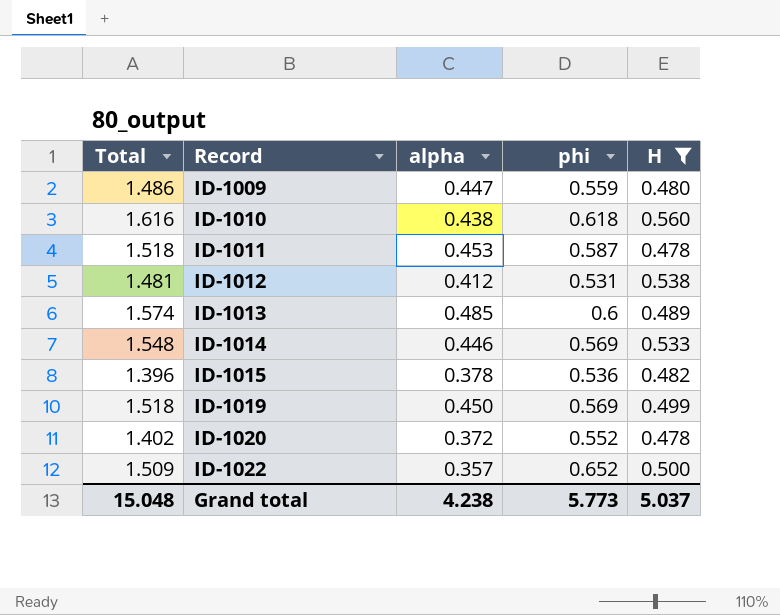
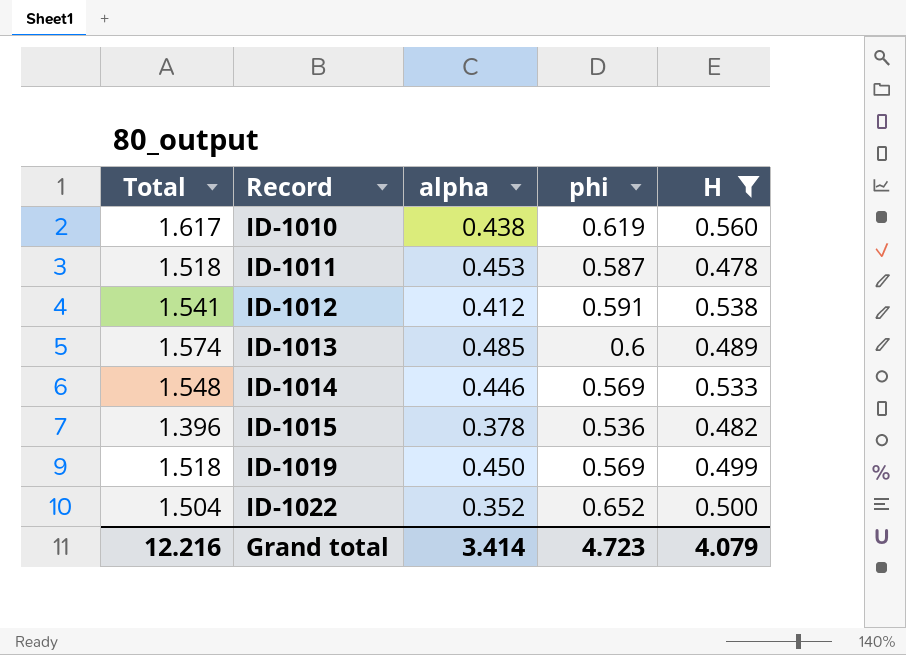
row ID-1009: 1.486 | 0.447 | 0.559 | 0.480 -> none
row ID-1020: 1.402 | 0.372 | 0.552 | 0.478 -> none
ID-1010 | Total: 1.616 -> 1.617
ID-1010 | phi: 0.618 -> 0.619
ID-1012 | Total: 1.481 -> 1.541
ID-1012 | phi: 0.531 -> 0.591
ID-1022 | Total: 1.509 -> 1.504
ID-1022 | alpha: 0.357 -> 0.352
Grand total | Total: 15.048 -> 12.216
Grand total | alpha: 4.238 -> 3.414
Grand total | phi: 5.773 -> 4.723
Grand total | H: 5.037 -> 4.079

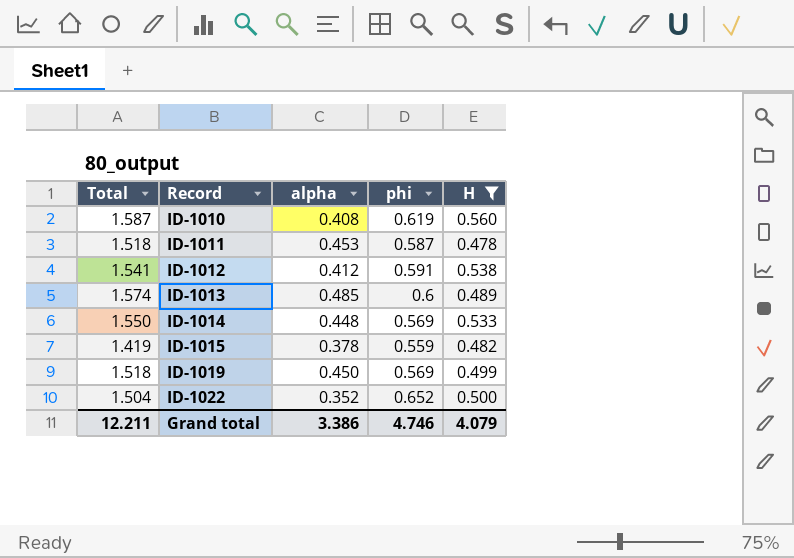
ID-1010 | Total: 1.617 -> 1.587
ID-1010 | alpha: 0.438 -> 0.408
ID-1014 | Total: 1.548 -> 1.550
ID-1014 | alpha: 0.446 -> 0.448
ID-1015 | Total: 1.396 -> 1.419
ID-1015 | phi: 0.536 -> 0.559
Grand total | Total: 12.216 -> 12.211
Grand total | alpha: 3.414 -> 3.386
Grand total | phi: 4.723 -> 4.746

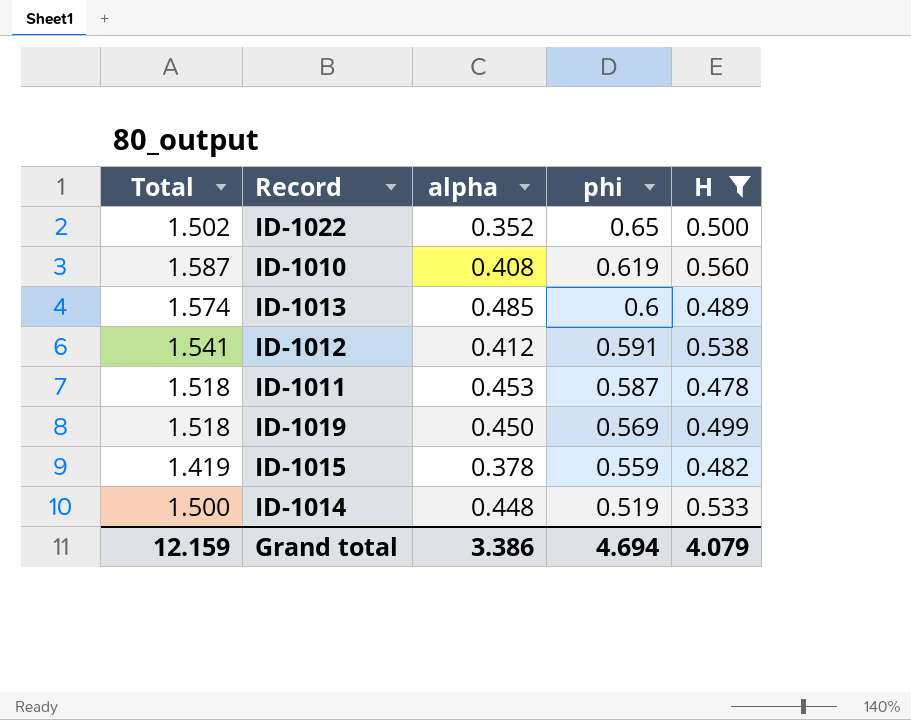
row order: Record ascending -> phi descending
ID-1022 | Total: 1.504 -> 1.502
ID-1022 | phi: 0.652 -> 0.65
ID-1014 | Total: 1.550 -> 1.500
ID-1014 | phi: 0.569 -> 0.519
Grand total | Total: 12.211 -> 12.159
Grand total | phi: 4.746 -> 4.694

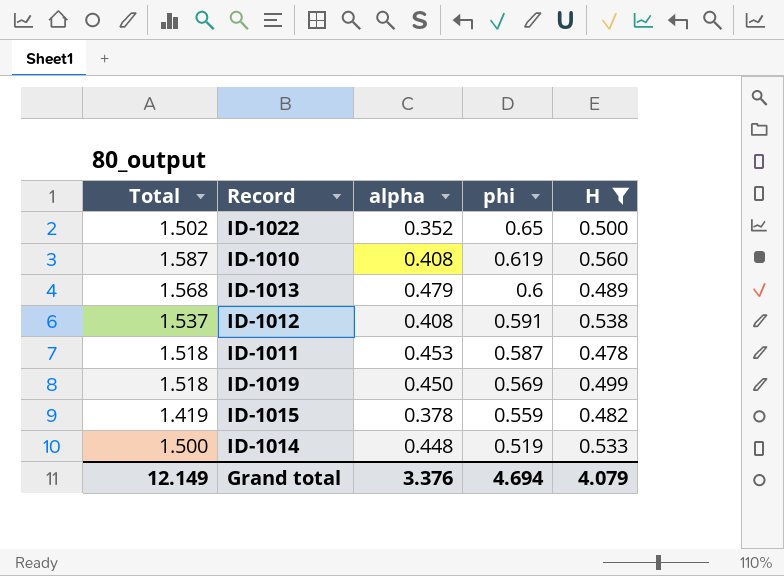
ID-1013 | Total: 1.574 -> 1.568
ID-1013 | alpha: 0.485 -> 0.479
ID-1012 | Total: 1.541 -> 1.537
ID-1012 | alpha: 0.412 -> 0.408
Grand total | Total: 12.159 -> 12.149
Grand total | alpha: 3.386 -> 3.376

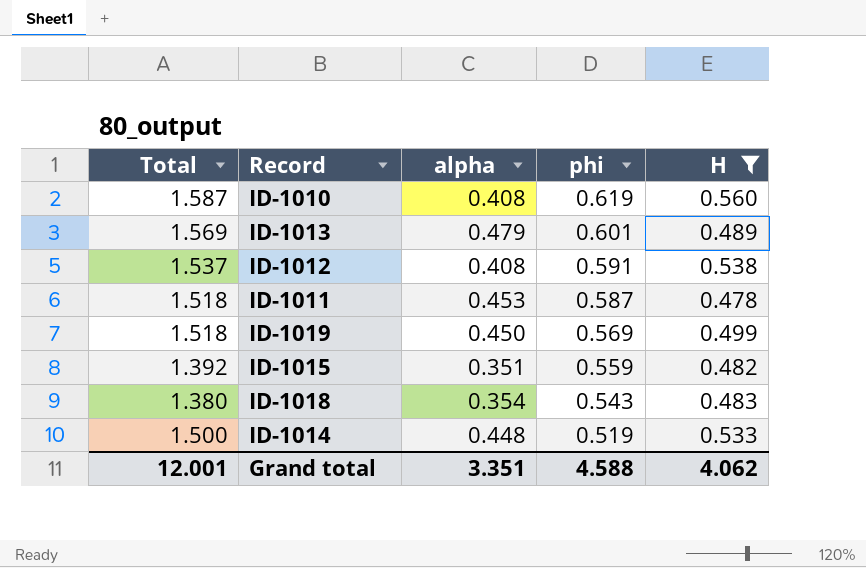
row ID-1022: 1.502 | 0.352 | 0.65 | 0.500 -> none
ID-1013 | Total: 1.568 -> 1.569
ID-1013 | phi: 0.6 -> 0.601
ID-1015 | Total: 1.419 -> 1.392
ID-1015 | alpha: 0.378 -> 0.351
row ID-1018: none -> 1.380 | 0.354 | 0.543 | 0.483
Grand total | Total: 12.149 -> 12.001
Grand total | alpha: 3.376 -> 3.351
Grand total | phi: 4.694 -> 4.588
Grand total | H: 4.079 -> 4.062

